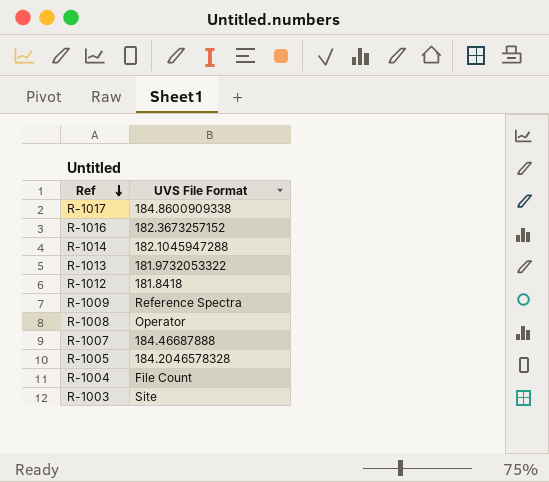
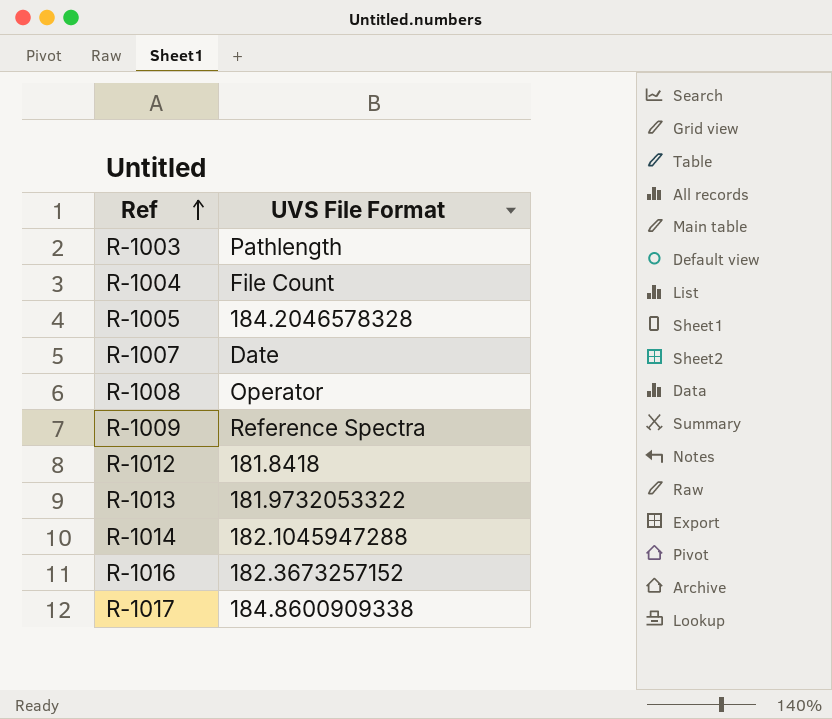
row order: Ref descending -> Ref ascending
R-1003 | UVS File Format: Site -> Pathlength
R-1007 | UVS File Format: 184.46687888 -> Date

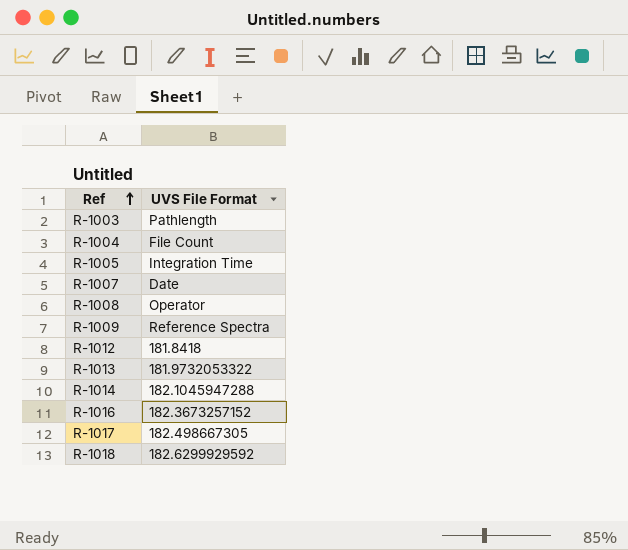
R-1005 | UVS File Format: 184.2046578328 -> Integration Time
R-1017 | UVS File Format: 184.8600909338 -> 182.498667305
row R-1018: none -> 182.6299929592

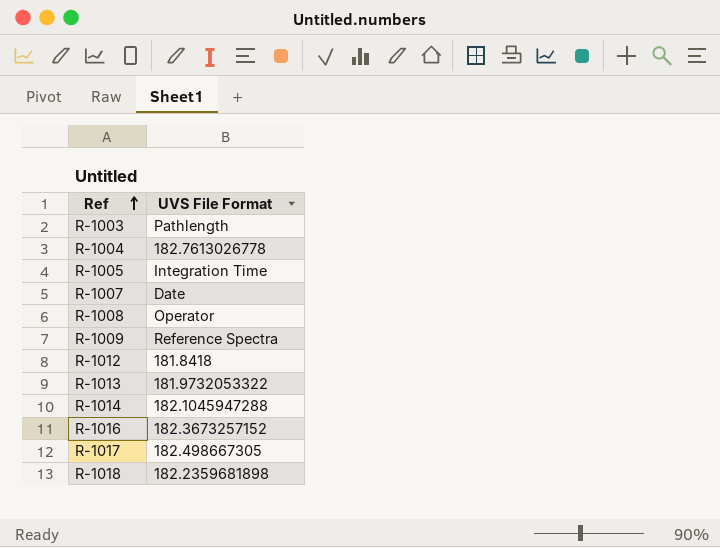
R-1004 | UVS File Format: File Count -> 182.7613026778
R-1018 | UVS File Format: 182.6299929592 -> 182.2359681898

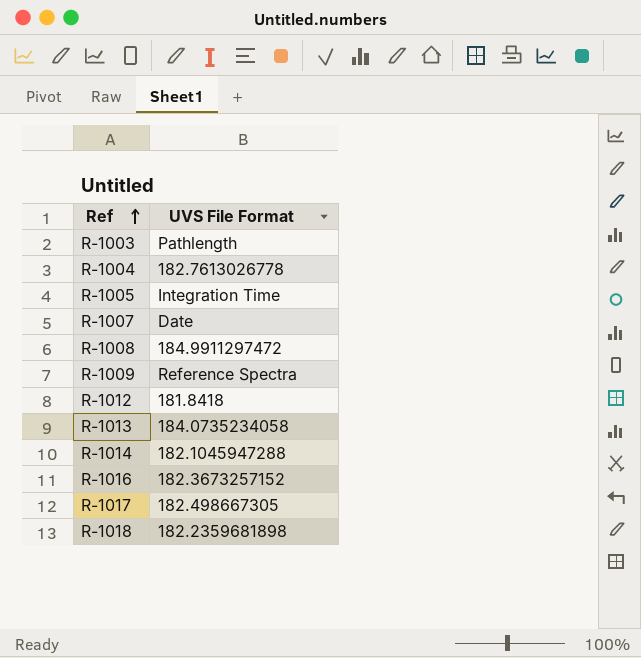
R-1008 | UVS File Format: Operator -> 184.9911297472
R-1013 | UVS File Format: 181.9732053322 -> 184.0735234058

